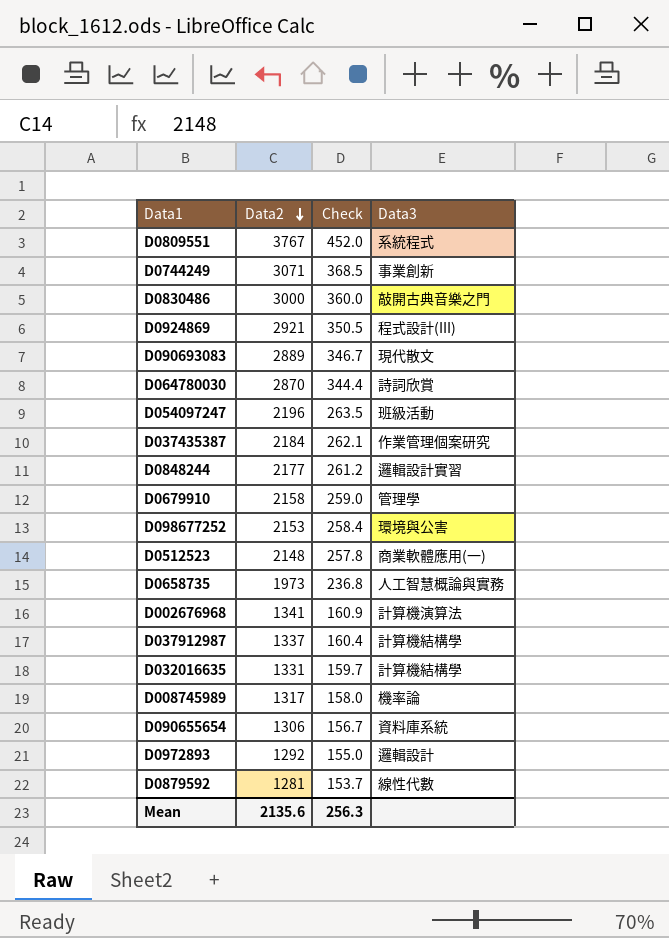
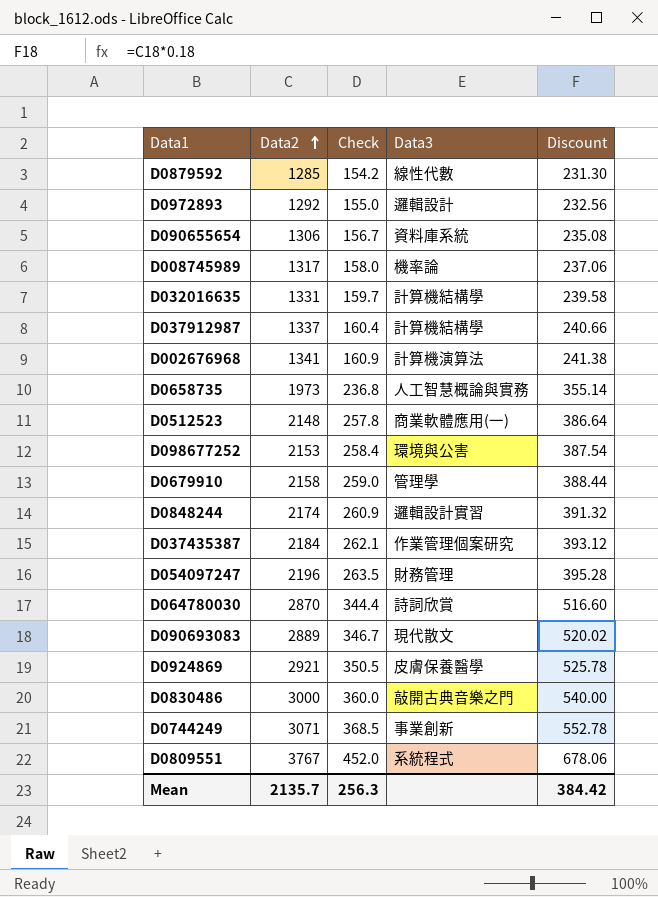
row order: Data2 descending -> Data2 ascending
column Discount | formula: none -> [Data2] * 0.18
D0879592 | Data2: 1281 -> 1285
D0879592 | Check: 153.7 -> 154.2
D0848244 | Data2: 2177 -> 2174
D0848244 | Check: 261.2 -> 260.9
D054097247 | Data3: 班級活動 -> 財務管理
D0924869 | Data3: 程式設計(III) -> 皮膚保養醫學
Mean | Data2: 2135.6 -> 2135.7

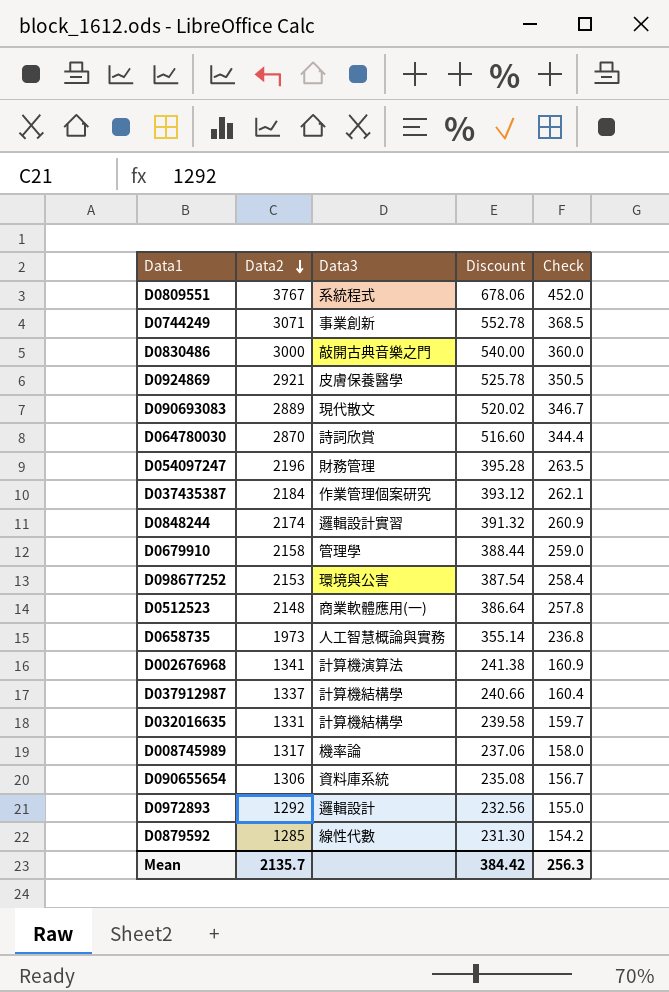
row order: Data2 ascending -> Data2 descending
column Check | position: 3 -> 5

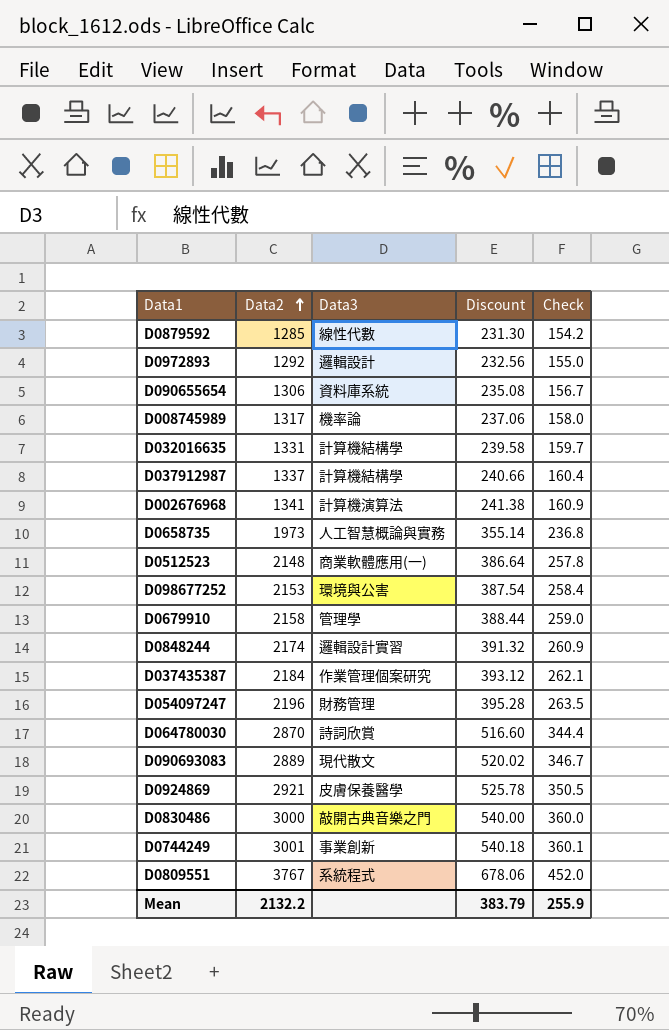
row order: Data2 descending -> Data2 ascending
D0744249 | Data2: 3071 -> 3001
D0744249 | Discount: 552.78 -> 540.18
D0744249 | Check: 368.5 -> 360.1
Mean | Data2: 2135.7 -> 2132.2
Mean | Discount: 384.42 -> 383.79
Mean | Check: 256.3 -> 255.9

